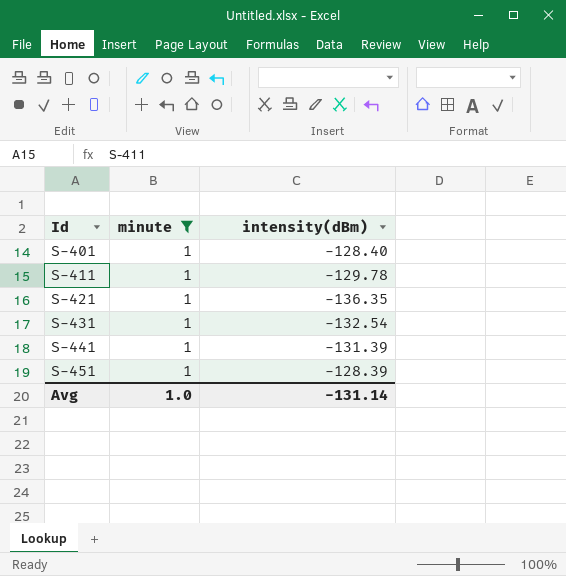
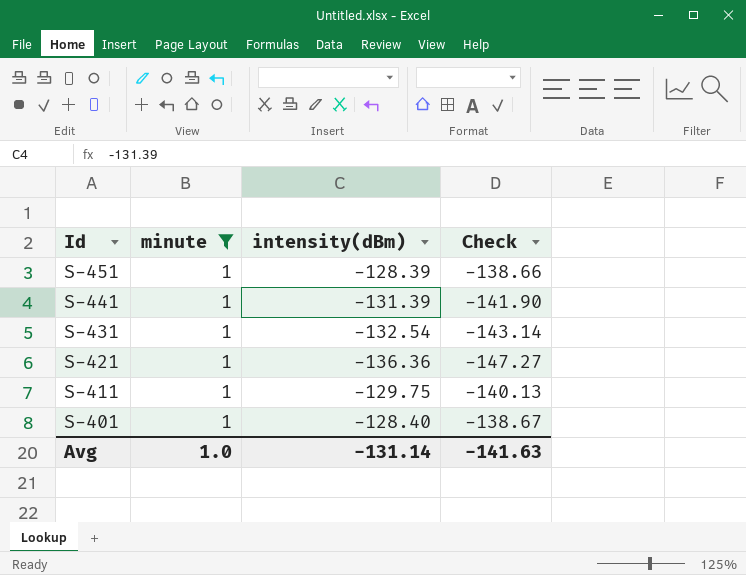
row order: Id ascending -> Id descending
column Check | formula: none -> [intensity(dBm)] * 1.08
S-421 | intensity(dBm): -136.35 -> -136.36
S-411 | intensity(dBm): -129.78 -> -129.75

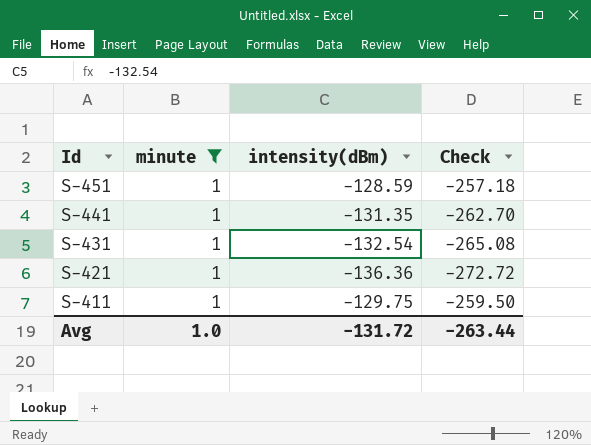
column Check | formula: [intensity(dBm)] * 1.08 -> [intensity(dBm)] * 2
row S-401: 1 | -128.40 | -138.67 -> none
S-451 | intensity(dBm): -128.39 -> -128.59
S-441 | intensity(dBm): -131.39 -> -131.35
Avg | intensity(dBm): -131.14 -> -131.72
Avg | Check: -141.63 -> -263.44

